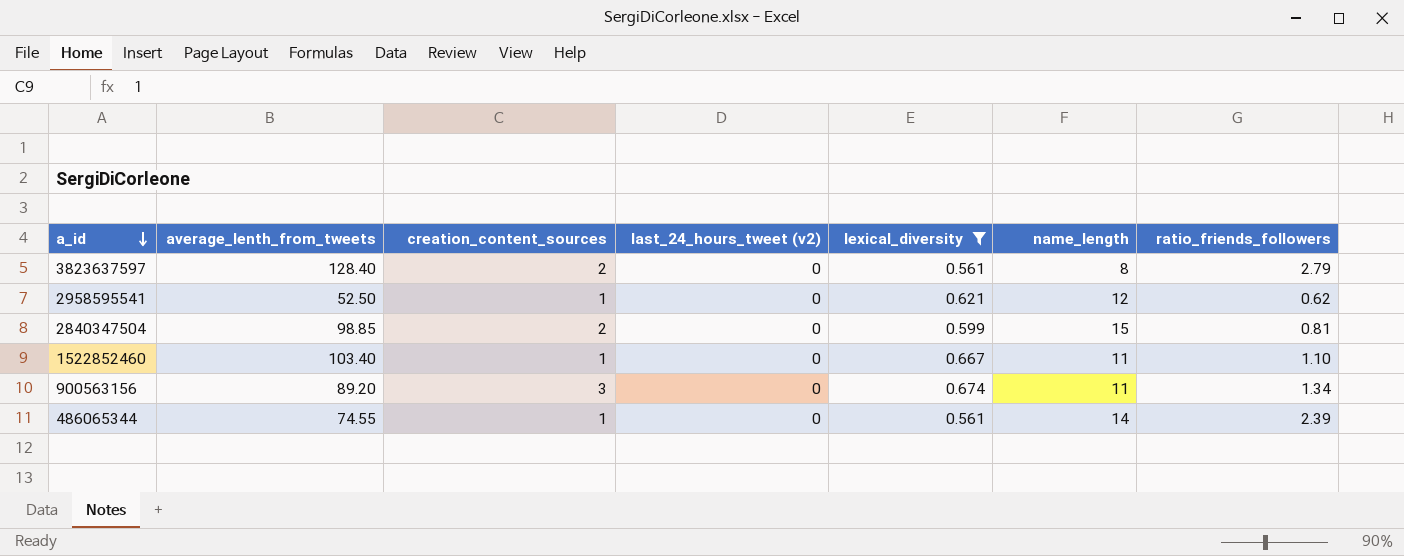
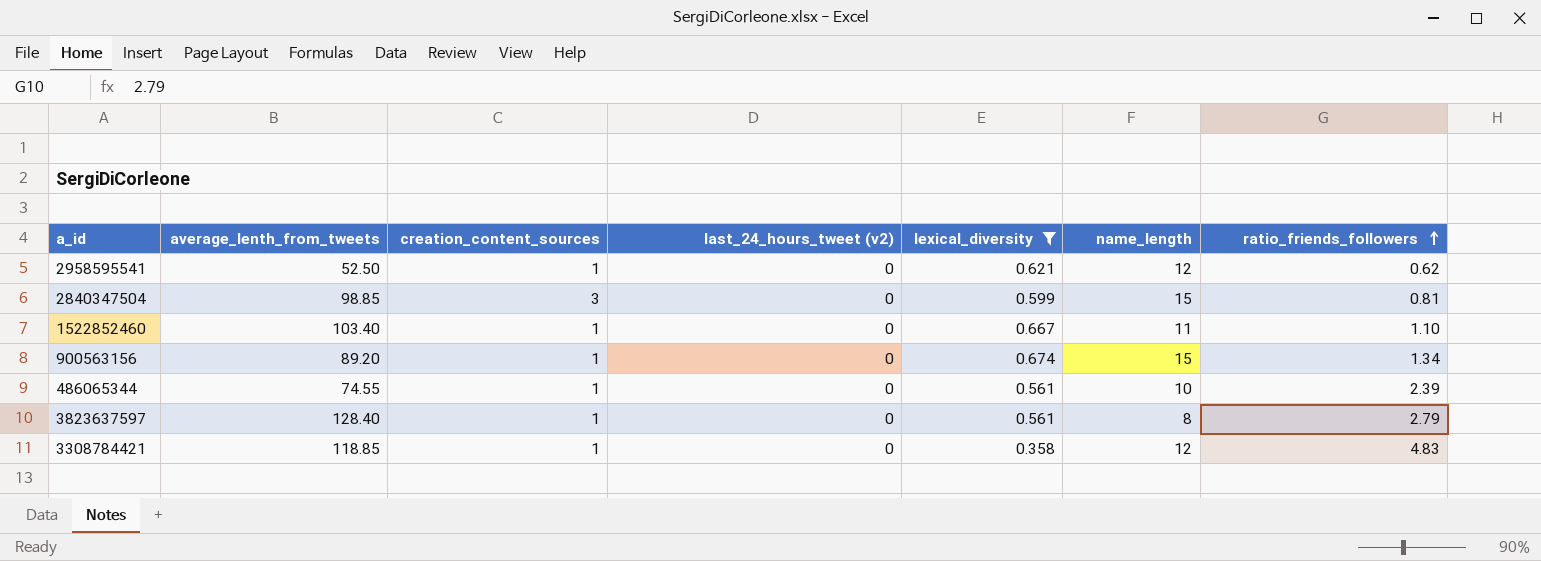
row order: a_id descending -> ratio_friends_followers ascending
2840347504 | creation_content_sources: 2 -> 3
900563156 | creation_content_sources: 3 -> 1
900563156 | name_length: 11 -> 15
486065344 | name_length: 14 -> 10
3823637597 | creation_content_sources: 2 -> 1
row 3308784421: none -> 118.85 | 1 | 0 | 0.358 | 12 | 4.83

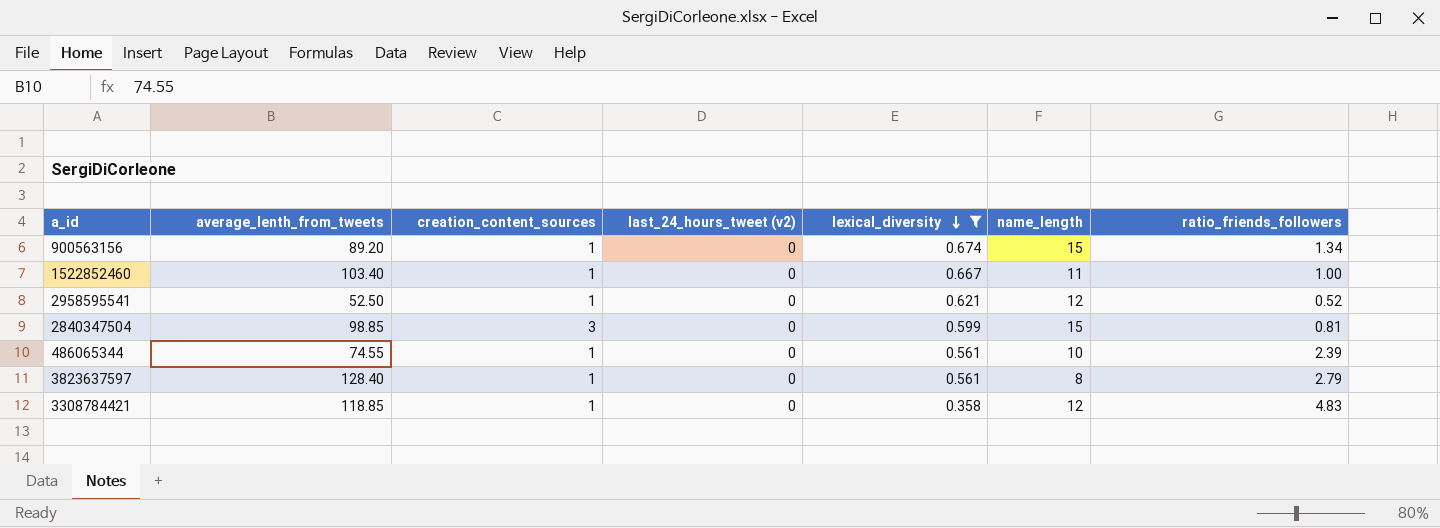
row order: ratio_friends_followers ascending -> lexical_diversity descending
1522852460 | ratio_friends_followers: 1.10 -> 1.00
2958595541 | ratio_friends_followers: 0.62 -> 0.52

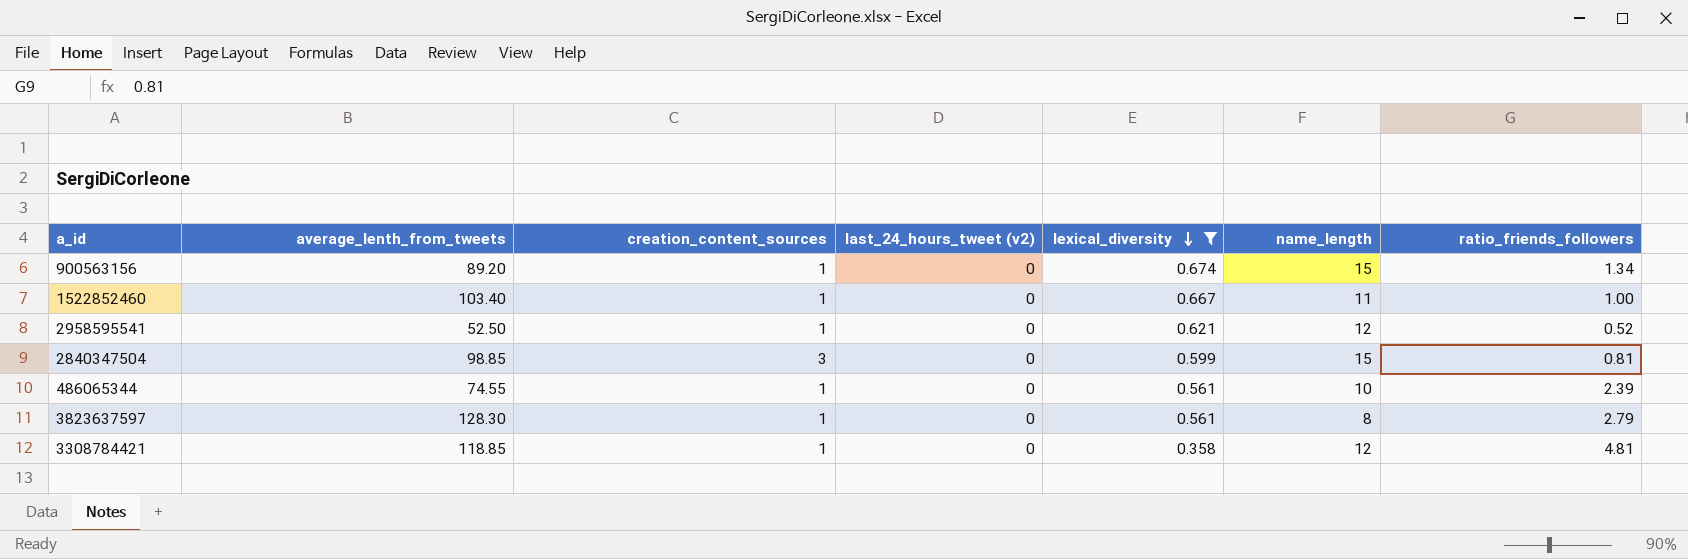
3823637597 | average_lenth_from_tweets: 128.40 -> 128.30
3308784421 | ratio_friends_followers: 4.83 -> 4.81

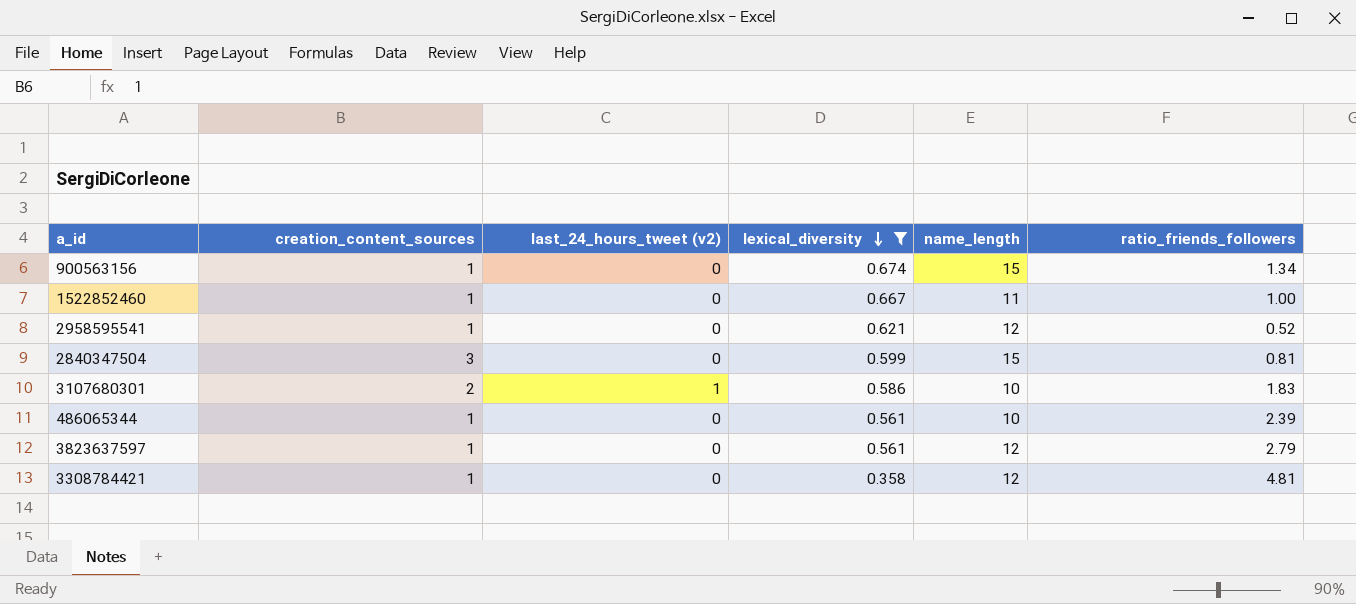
column average_lenth_from_tweets | position: 2 -> none
row 3107680301: none -> 2 | 1 | 0.586 | 10 | 1.83
3823637597 | name_length: 8 -> 12

